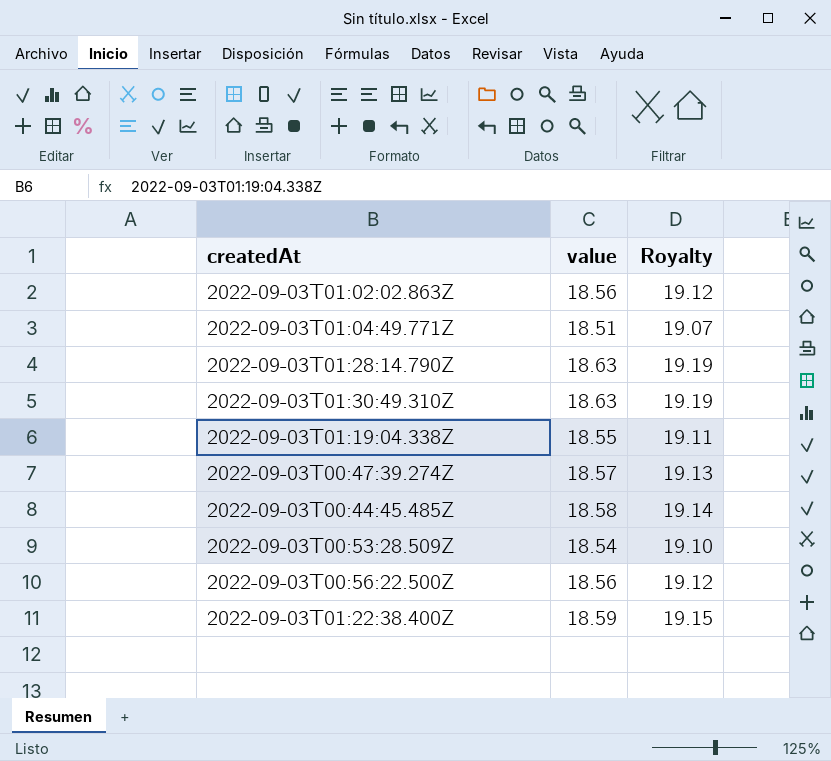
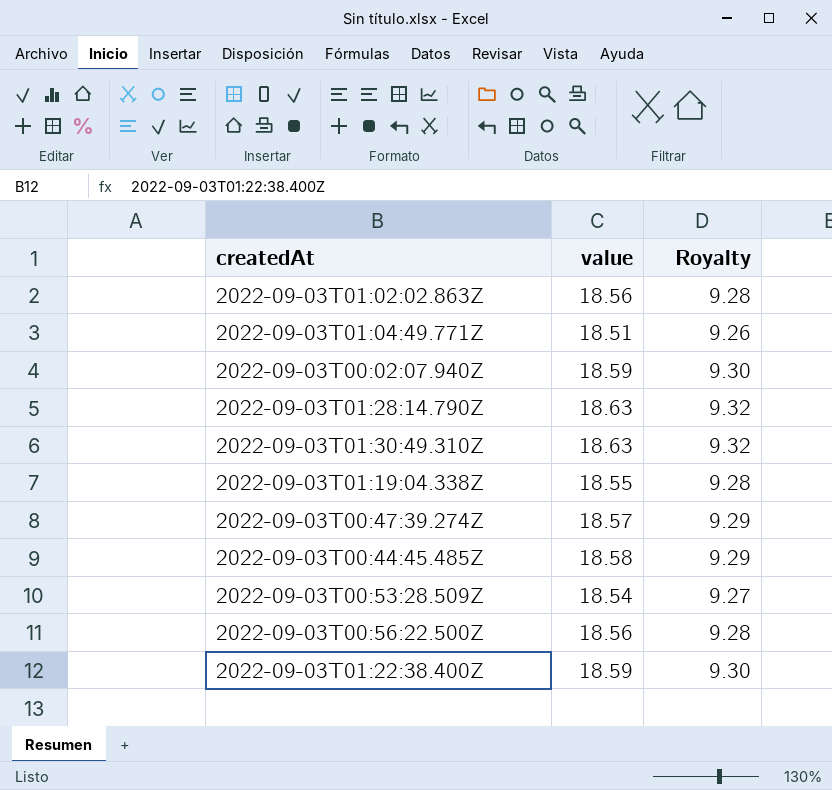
column Royalty | formula: [value] * 1.03 -> [value] * 0.5
row 2022-09-03T00:02:07.940Z: none -> 18.59 | 9.30

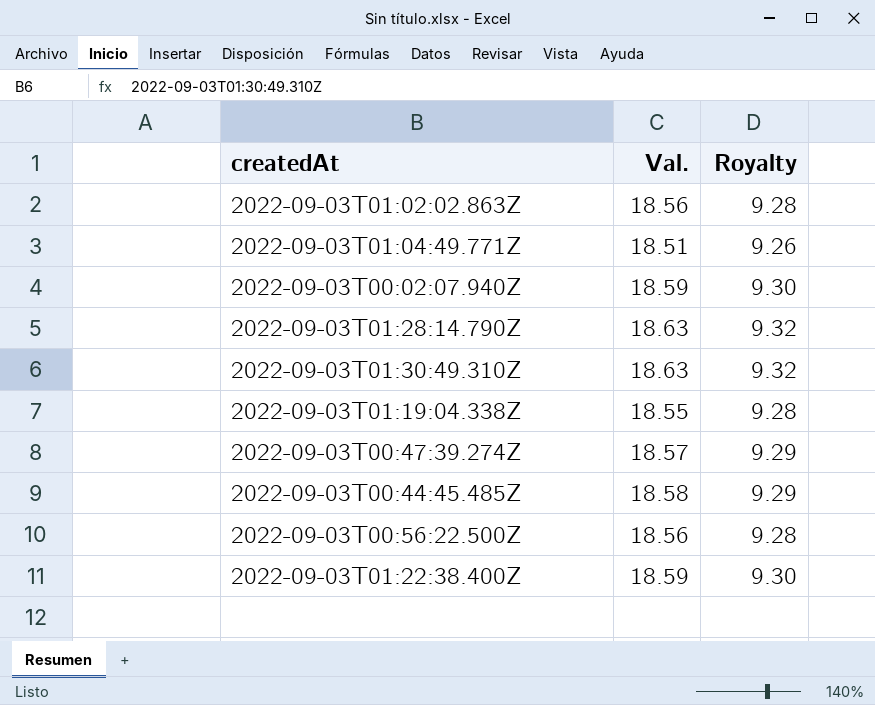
column name: value -> Val.
row 2022-09-03T00:53:28.509Z: 18.54 | 9.27 -> none

